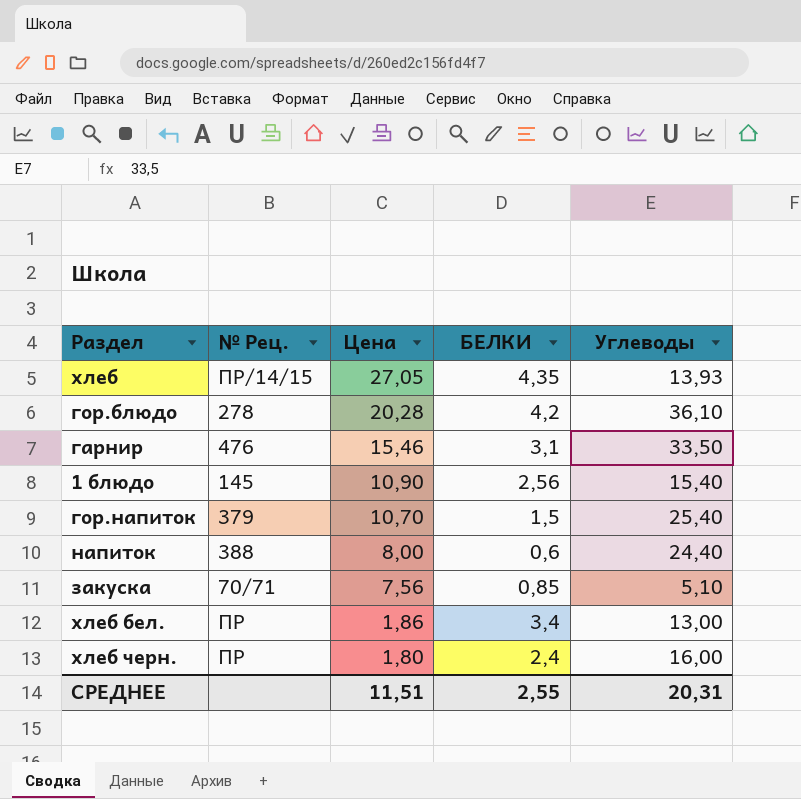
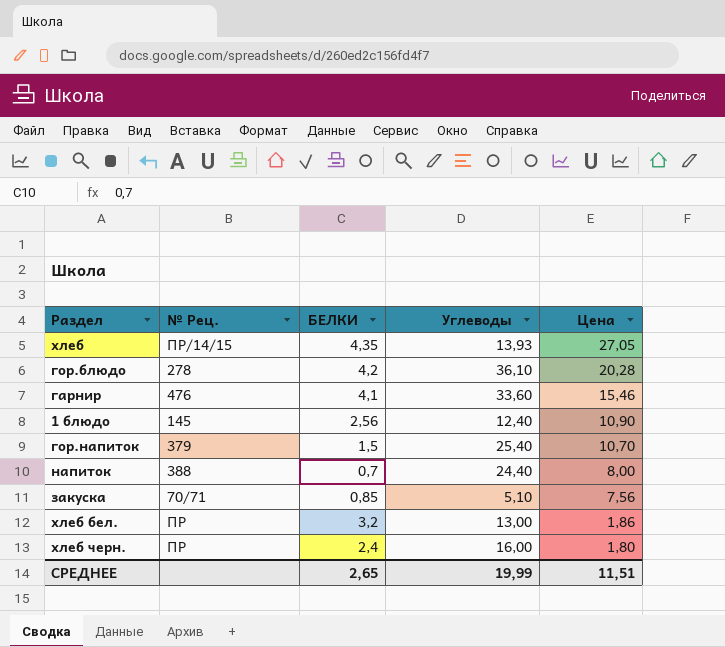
column Цена | position: 3 -> 5
гарнир | БЕЛКИ: 3,1 -> 4,1
гарнир | Углеводы: 33,50 -> 33,60
1 блюдо | Углеводы: 15,40 -> 12,40
напиток | БЕЛКИ: 0,6 -> 0,7
хлеб бел. | БЕЛКИ: 3,4 -> 3,2
СРЕДНЕЕ | БЕЛКИ: 2,55 -> 2,65
СРЕДНЕЕ | Углеводы: 20,31 -> 19,99

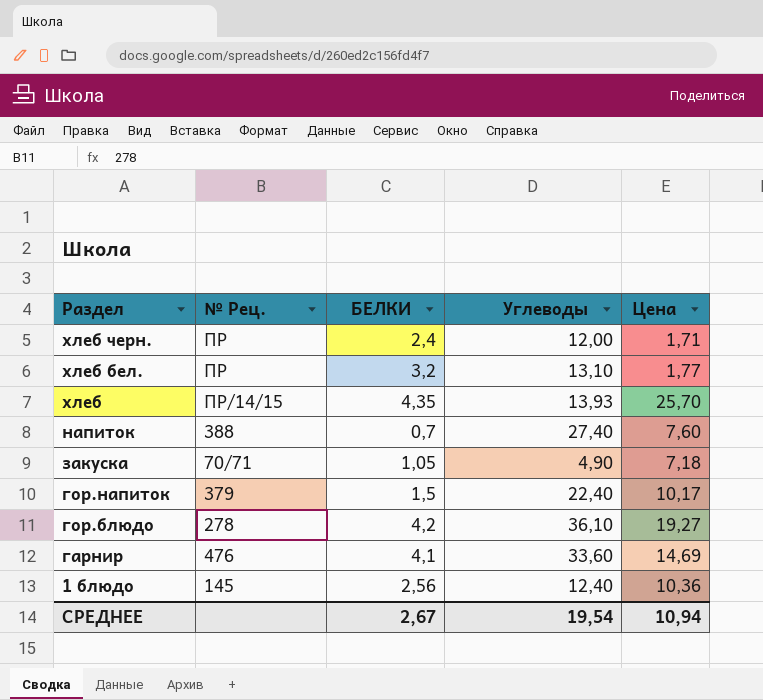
row order: Цена descending -> Раздел descending
хлеб черн. | Углеводы: 16,00 -> 12,00
хлеб черн. | Цена: 1,80 -> 1,71
хлеб бел. | Углеводы: 13,00 -> 13,10
хлеб бел. | Цена: 1,86 -> 1,77
хлеб | Цена: 27,05 -> 25,70
напиток | Углеводы: 24,40 -> 27,40
напиток | Цена: 8,00 -> 7,60
закуска | БЕЛКИ: 0,85 -> 1,05
закуска | Углеводы: 5,10 -> 4,90
закуска | Цена: 7,56 -> 7,18
гор.напиток | Углеводы: 25,40 -> 22,40
гор.напиток | Цена: 10,70 -> 10,17
гор.блюдо | Цена: 20,28 -> 19,27
гарнир | Цена: 15,46 -> 14,69
1 блюдо | Цена: 10,90 -> 10,36
СРЕДНЕЕ | БЕЛКИ: 2,65 -> 2,67
СРЕДНЕЕ | Углеводы: 19,99 -> 19,54
СРЕДНЕЕ | Цена: 11,51 -> 10,94

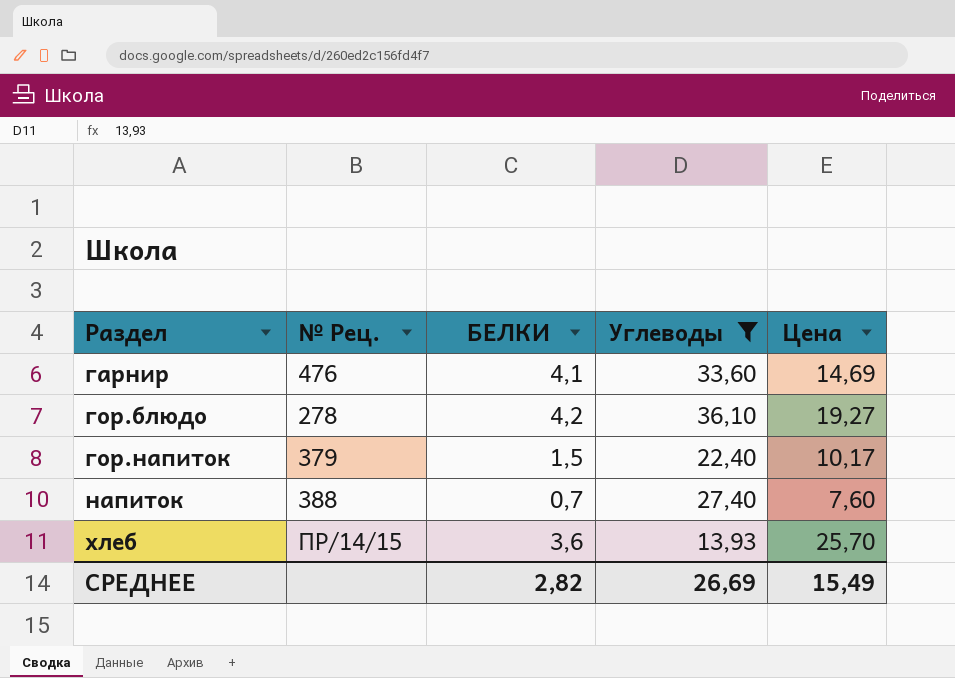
filter: none -> Углеводы >= 13,93
row order: Раздел descending -> Раздел ascending
хлеб | БЕЛКИ: 4,35 -> 3,6
СРЕДНЕЕ | БЕЛКИ: 2,67 -> 2,82
СРЕДНЕЕ | Углеводы: 19,54 -> 26,69
СРЕДНЕЕ | Цена: 10,94 -> 15,49

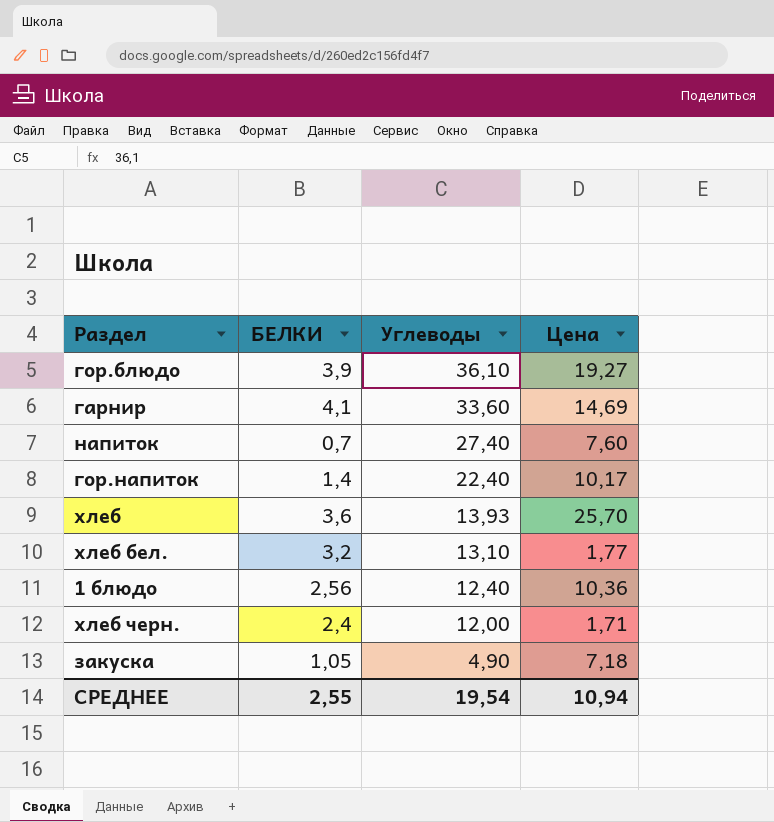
filter: Углеводы >= 13,93 -> none
row order: Раздел ascending -> Углеводы descending
column № Рец. | position: 2 -> none
гор.блюдо | БЕЛКИ: 4,2 -> 3,9
гор.напиток | БЕЛКИ: 1,5 -> 1,4
СРЕДНЕЕ | БЕЛКИ: 2,82 -> 2,55
СРЕДНЕЕ | Углеводы: 26,69 -> 19,54
СРЕДНЕЕ | Цена: 15,49 -> 10,94

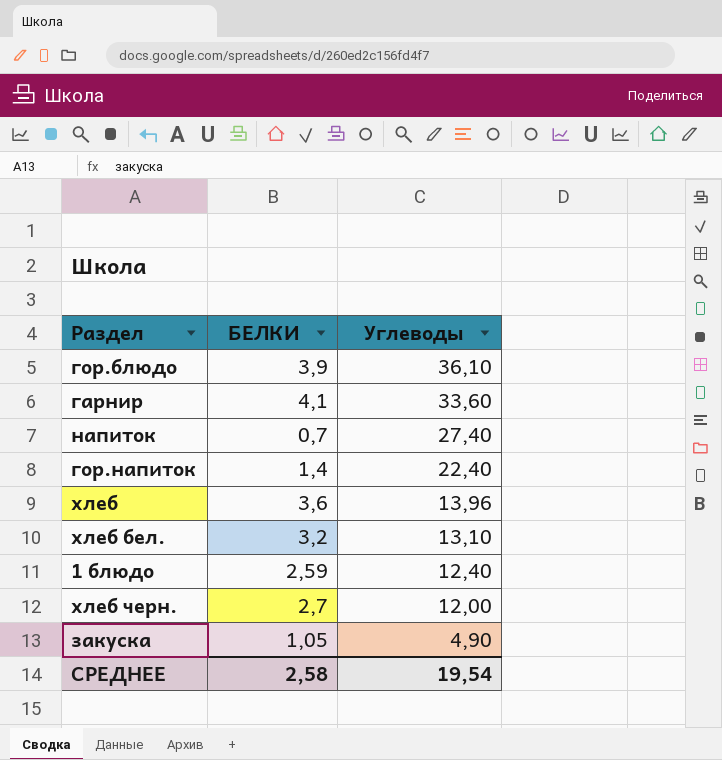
column Цена | position: 4 -> none
хлеб | Углеводы: 13,93 -> 13,96
1 блюдо | БЕЛКИ: 2,56 -> 2,59
хлеб черн. | БЕЛКИ: 2,4 -> 2,7
СРЕДНЕЕ | БЕЛКИ: 2,55 -> 2,58

